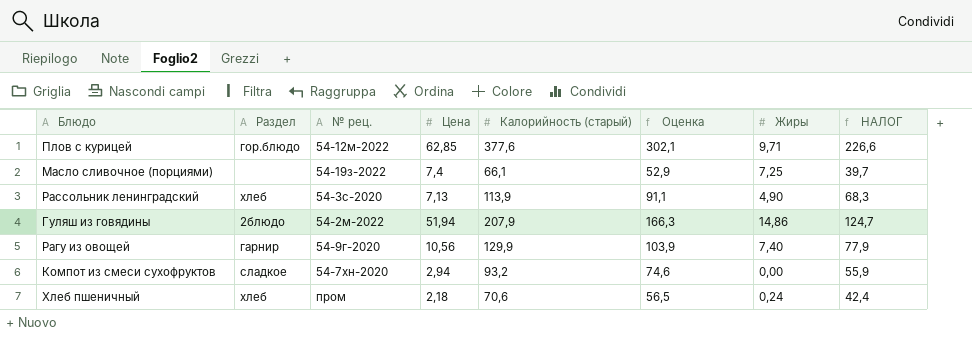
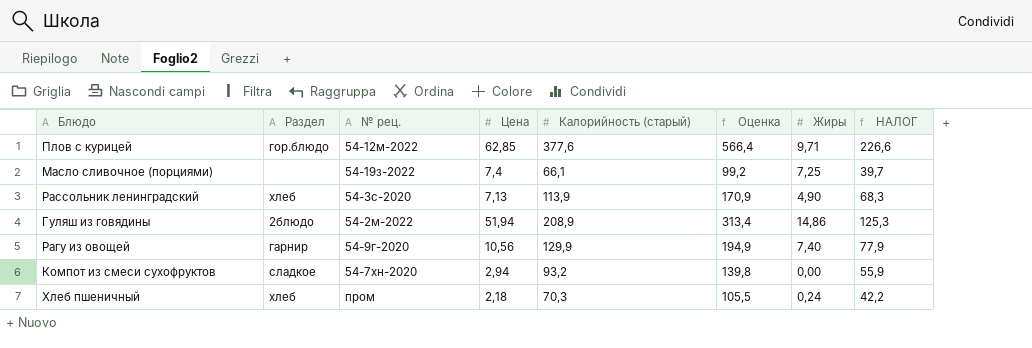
column Оценка | formula: [Калорийность (старый)] * 0,8 -> [Калорийность (старый)] * 1,5
Гуляш из говядины | Калорийность (старый): 207,9 -> 208,9
Гуляш из говядины | НАЛОГ: 124,7 -> 125,3
Хлеб пшеничный | Калорийность (старый): 70,6 -> 70,3
Хлеб пшеничный | НАЛОГ: 42,4 -> 42,2

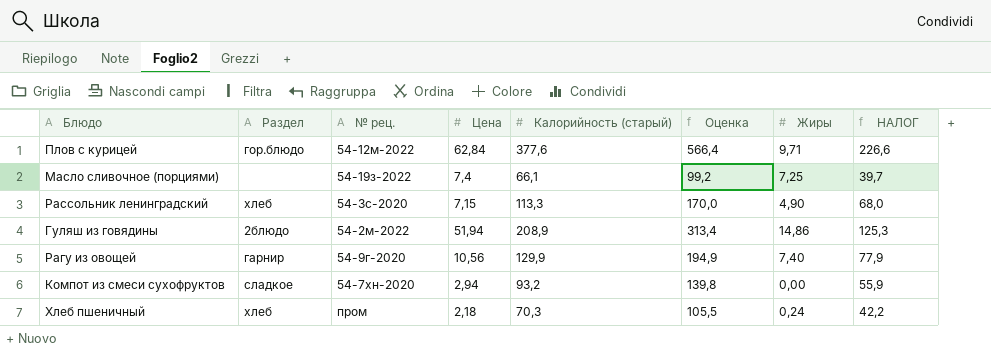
Плов с курицей | Цена: 62,85 -> 62,84
Рассольник ленинградский | Цена: 7,13 -> 7,15
Рассольник ленинградский | Калорийность (старый): 113,9 -> 113,3
Рассольник ленинградский | Оценка: 170,9 -> 170,0
Рассольник ленинградский | НАЛОГ: 68,3 -> 68,0

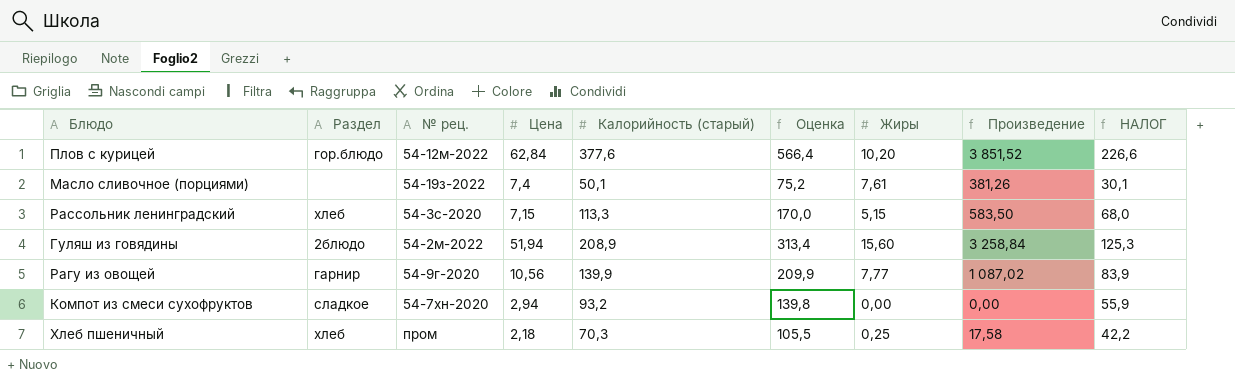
column Произведение | formula: none -> [Калорийность (старый)] * [Жиры]
Плов с курицей | Жиры: 9,71 -> 10,20
Масло сливочное (порциями) | Калорийность (старый): 66,1 -> 50,1
Масло сливочное (порциями) | Оценка: 99,2 -> 75,2
Масло сливочное (порциями) | Жиры: 7,25 -> 7,61
Масло сливочное (порциями) | НАЛОГ: 39,7 -> 30,1
Рассольник ленинградский | Жиры: 4,90 -> 5,15
Гуляш из говядины | Жиры: 14,86 -> 15,60
Рагу из овощей | Калорийность (старый): 129,9 -> 139,9
Рагу из овощей | Оценка: 194,9 -> 209,9
Рагу из овощей | Жиры: 7,40 -> 7,77
Рагу из овощей | НАЛОГ: 77,9 -> 83,9
Хлеб пшеничный | Жиры: 0,24 -> 0,25

